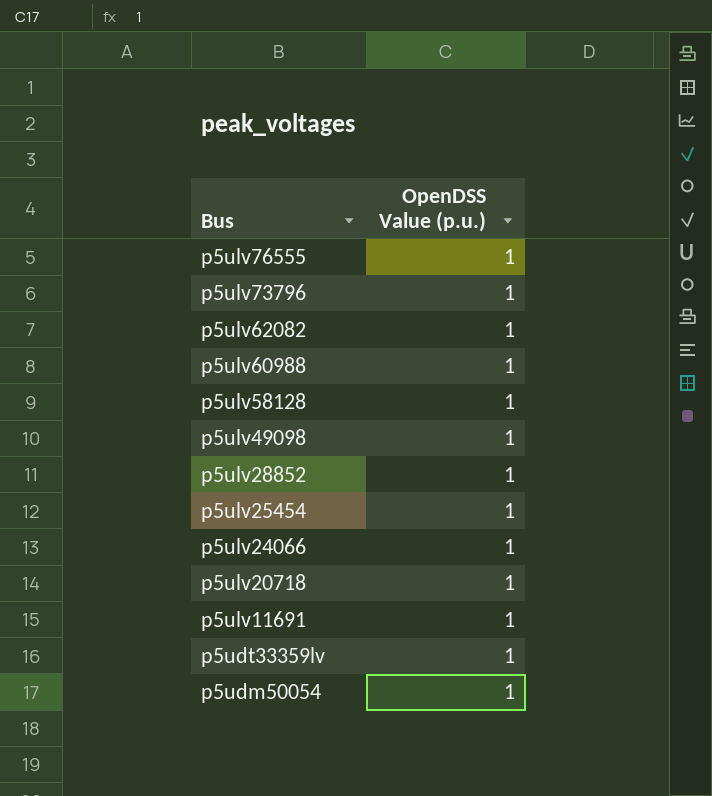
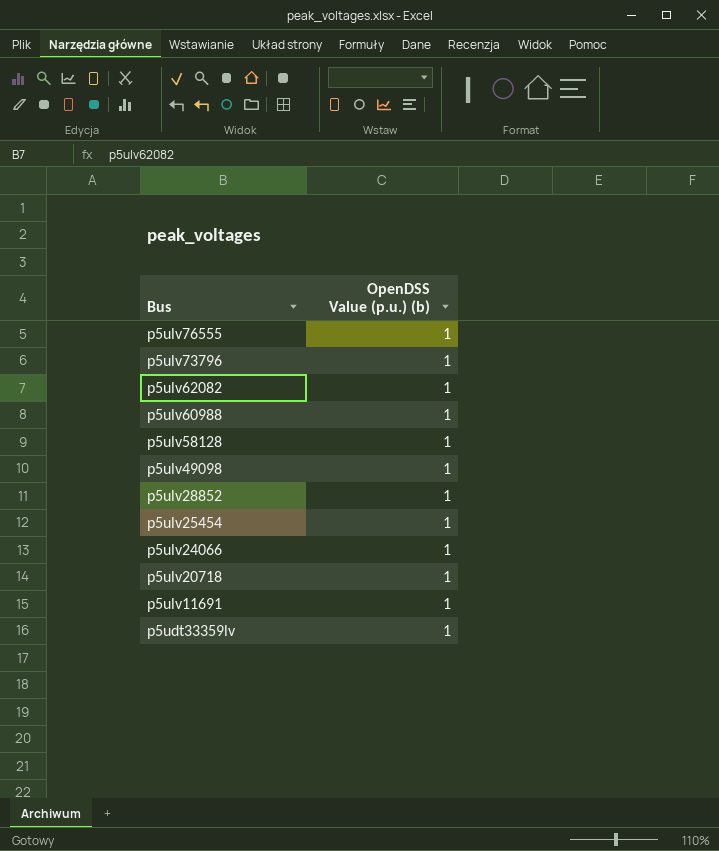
column name: OpenDSS Value (p.u.) -> OpenDSS Value (p.u.) (b)
row p5udm50054: 1 -> none

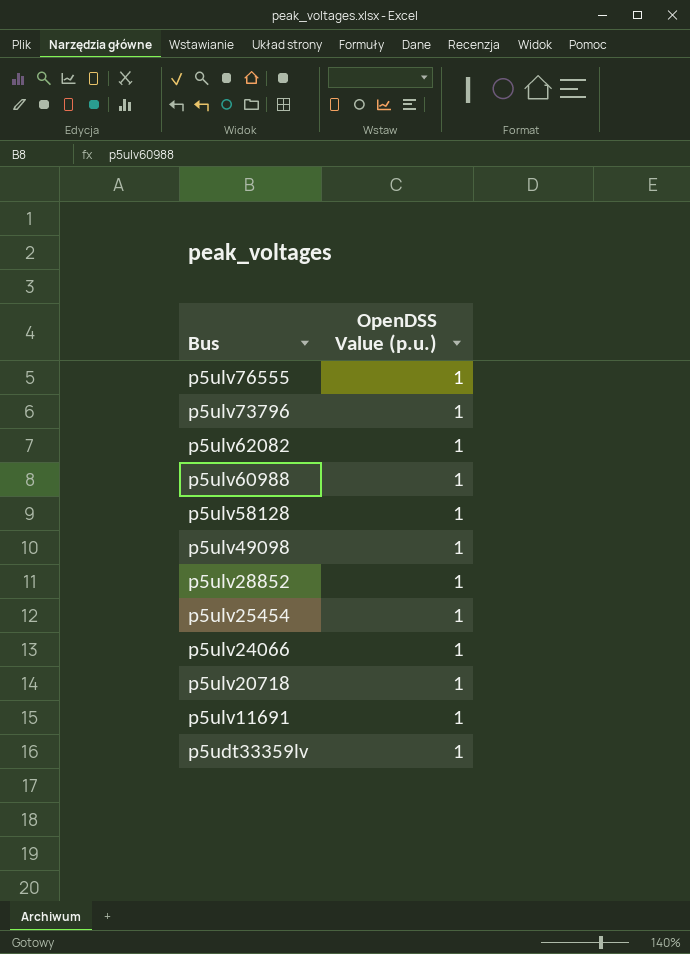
column name: OpenDSS Value (p.u.) (b) -> OpenDSS Value (p.u.)

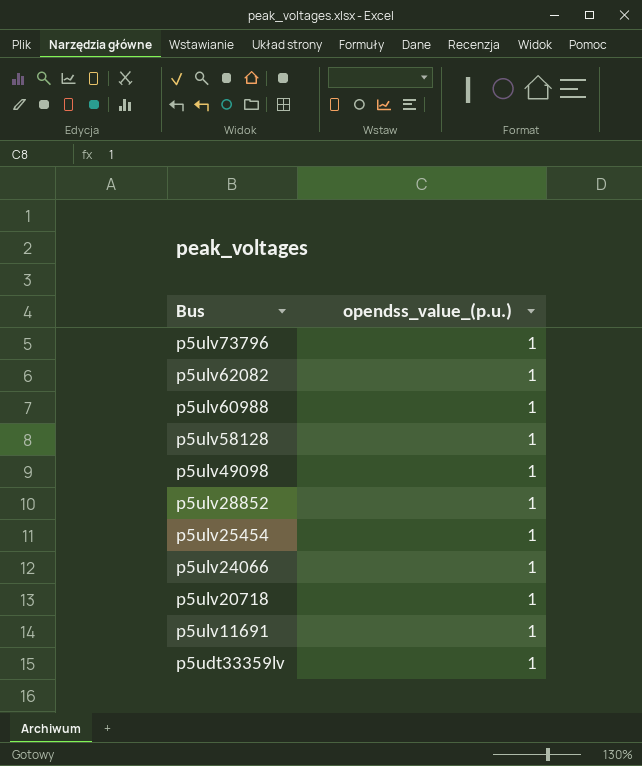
column name: OpenDSS Value (p.u.) -> opendss_value_(p.u.)
row p5ulv76555: 1 -> none

